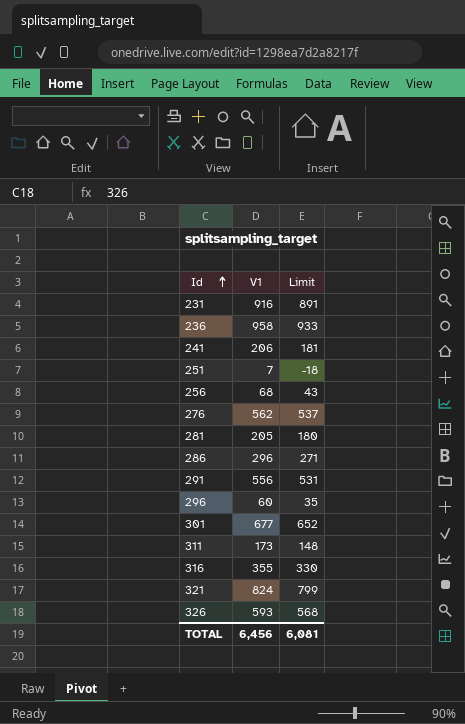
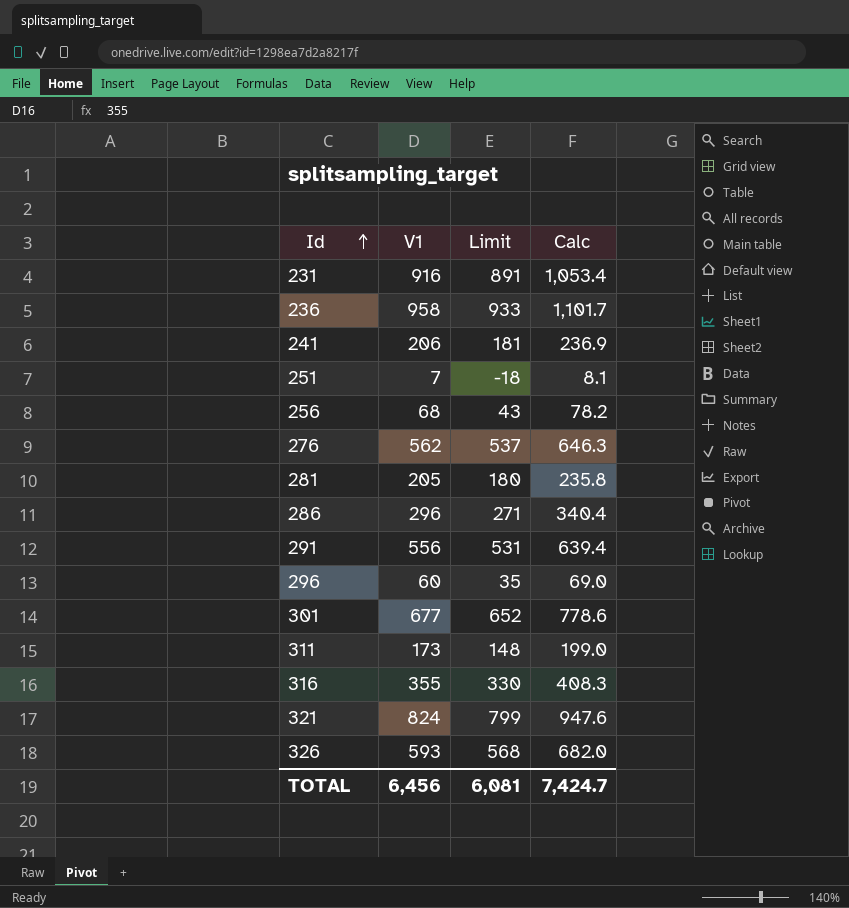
column Calc | formula: none -> [V1] * 1.15

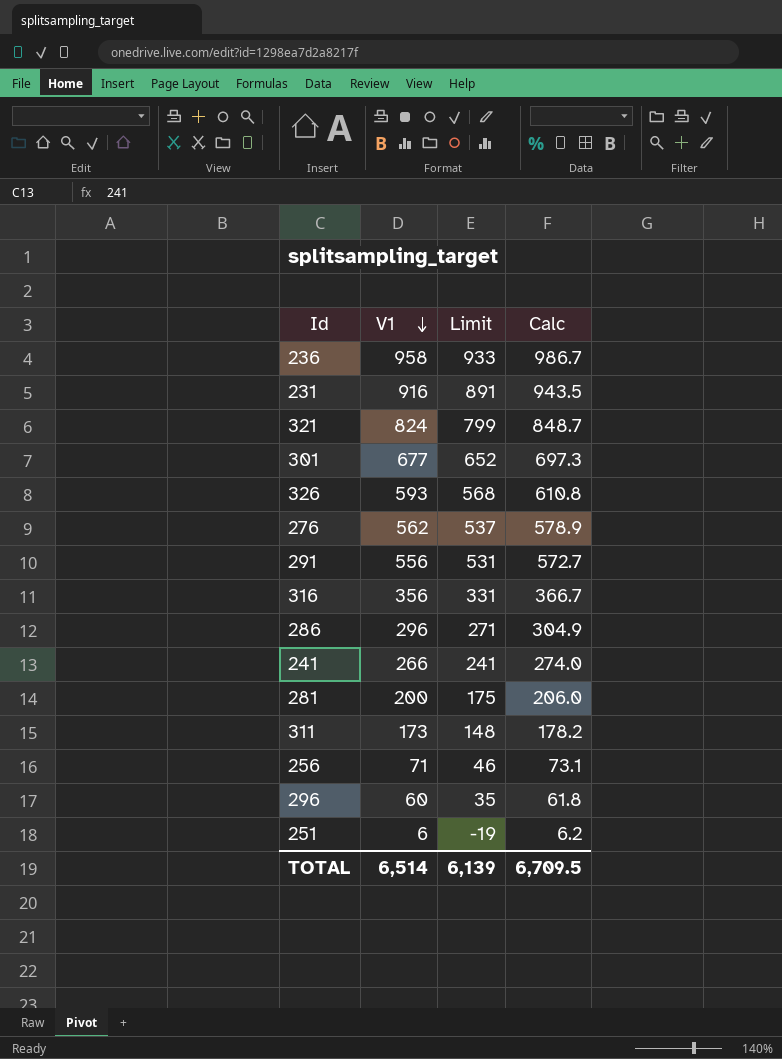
row order: Id ascending -> V1 descending
column Calc | formula: [V1] * 1.15 -> [V1] * 1.03
316 | V1: 355 -> 356
316 | Limit: 330 -> 331
241 | V1: 206 -> 266
241 | Limit: 181 -> 241
281 | V1: 205 -> 200
281 | Limit: 180 -> 175
256 | V1: 68 -> 71
256 | Limit: 43 -> 46
251 | V1: 7 -> 6
251 | Limit: -18 -> -19
TOTAL | V1: 6,456 -> 6,514
TOTAL | Limit: 6,081 -> 6,139
TOTAL | Calc: 7,424.7 -> 6,709.5

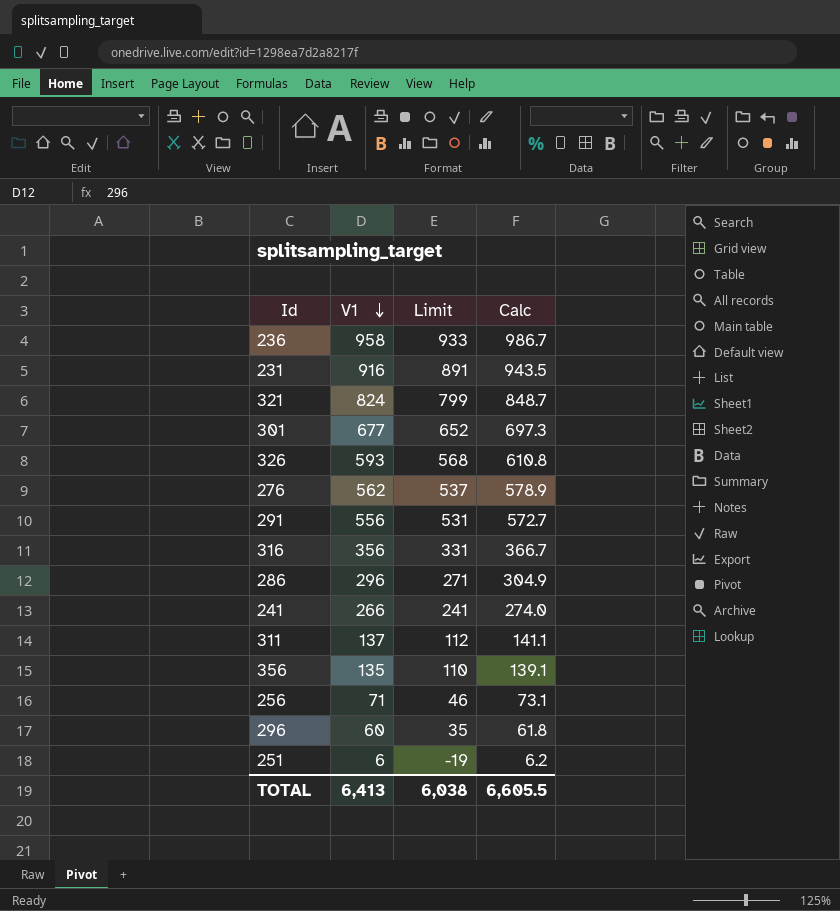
row 281: 200 | 175 | 206.0 -> none
311 | V1: 173 -> 137
311 | Limit: 148 -> 112
311 | Calc: 178.2 -> 141.1
row 356: none -> 135 | 110 | 139.1
TOTAL | V1: 6,514 -> 6,413
TOTAL | Limit: 6,139 -> 6,038
TOTAL | Calc: 6,709.5 -> 6,605.5

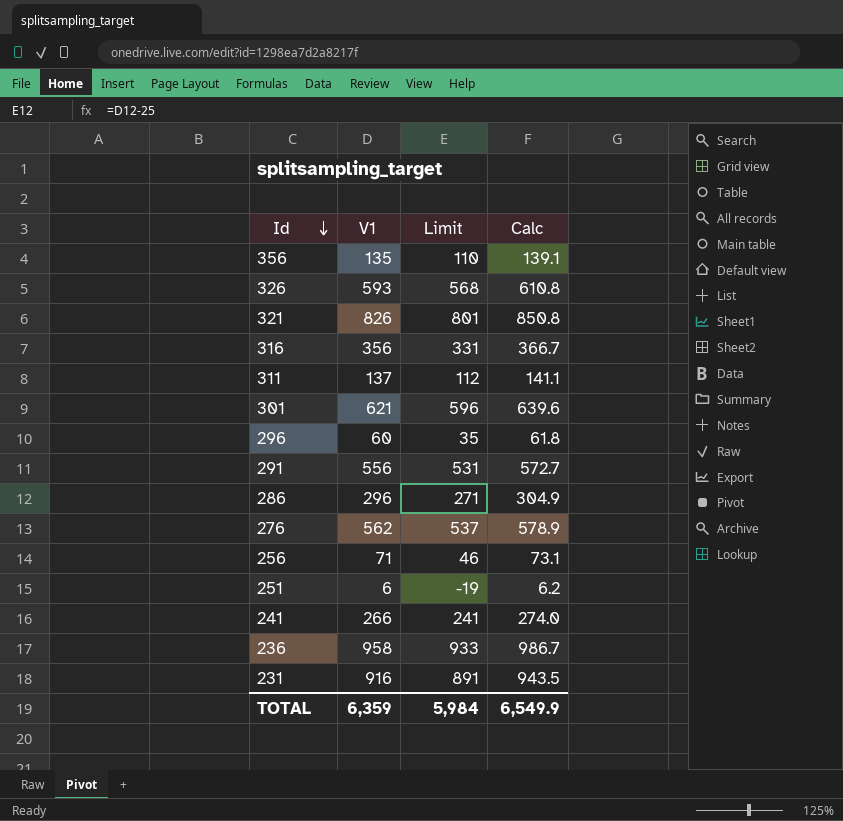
row order: V1 descending -> Id descending
321 | V1: 824 -> 826
321 | Limit: 799 -> 801
321 | Calc: 848.7 -> 850.8
301 | V1: 677 -> 621
301 | Limit: 652 -> 596
301 | Calc: 697.3 -> 639.6
TOTAL | V1: 6,413 -> 6,359
TOTAL | Limit: 6,038 -> 5,984
TOTAL | Calc: 6,605.5 -> 6,549.9

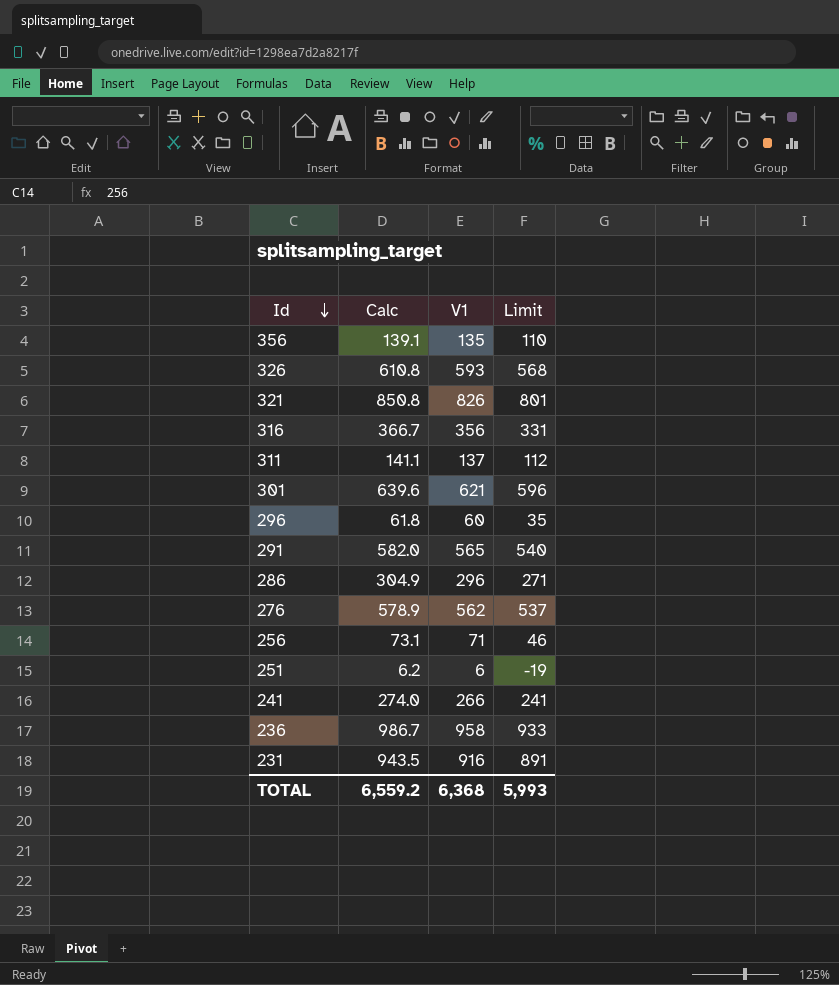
column Calc | position: 4 -> 2
291 | Calc: 572.7 -> 582.0
291 | V1: 556 -> 565
291 | Limit: 531 -> 540
TOTAL | Calc: 6,549.9 -> 6,559.2
TOTAL | V1: 6,359 -> 6,368
TOTAL | Limit: 5,984 -> 5,993

